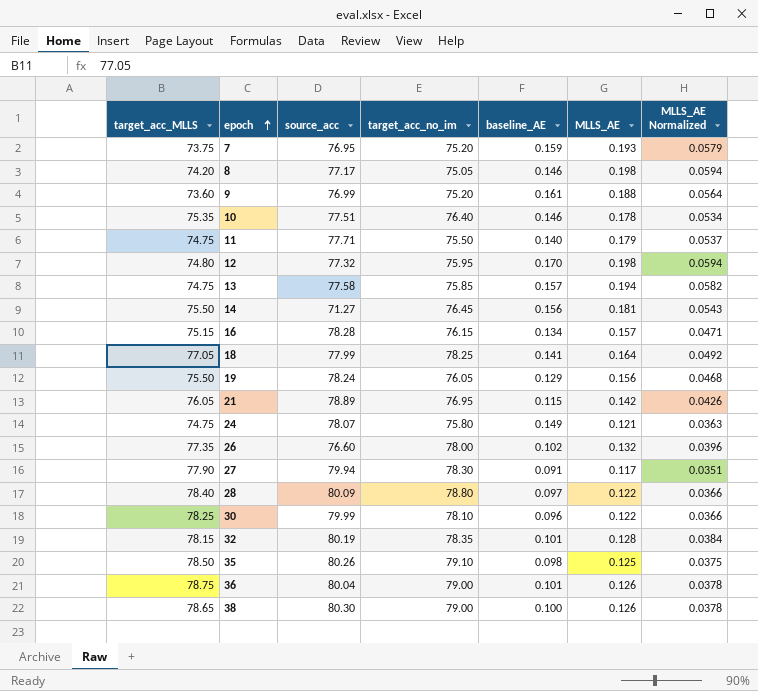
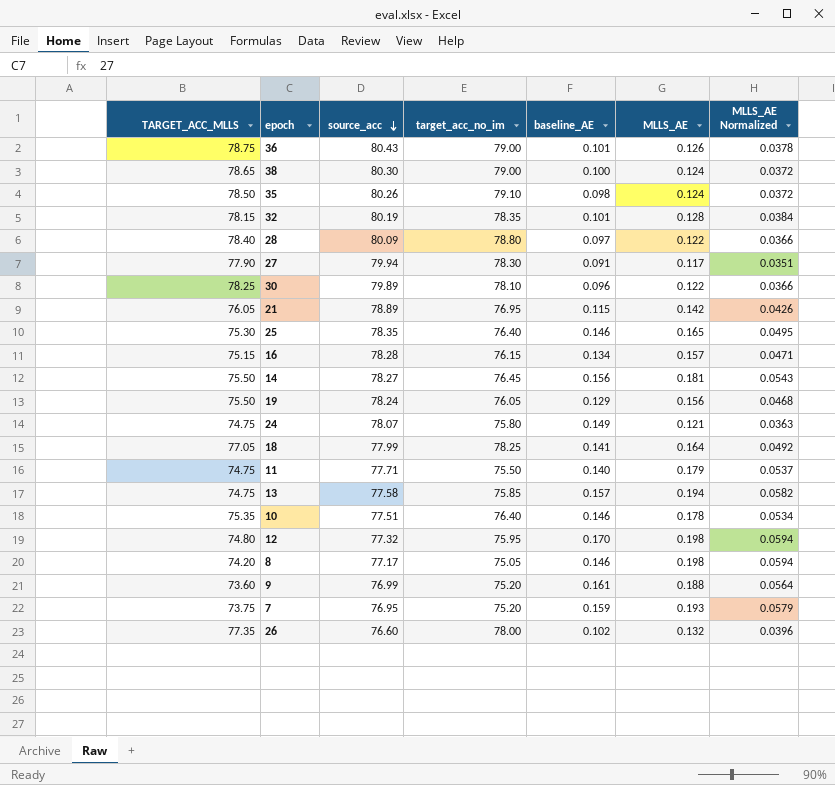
row order: epoch ascending -> source_acc descending
column name: target_acc_MLLS -> TARGET_ACC_MLLS
36 | source_acc: 80.04 -> 80.43
38 | MLLS_AE: 0.126 -> 0.124
38 | MLLS_AE Normalized: 0.0378 -> 0.0372
35 | MLLS_AE: 0.125 -> 0.124
35 | MLLS_AE Normalized: 0.0375 -> 0.0372
30 | source_acc: 79.99 -> 79.89
row 25: none -> 75.30 | 78.35 | 76.40 | 0.146 | 0.165 | 0.0495
14 | source_acc: 71.27 -> 78.27

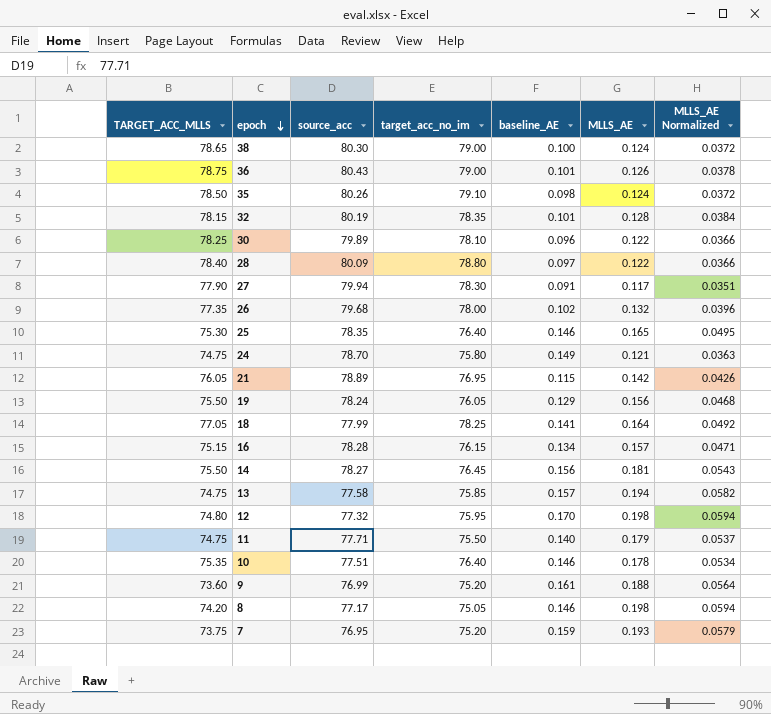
row order: source_acc descending -> epoch descending
26 | source_acc: 76.60 -> 79.68
24 | source_acc: 78.07 -> 78.70

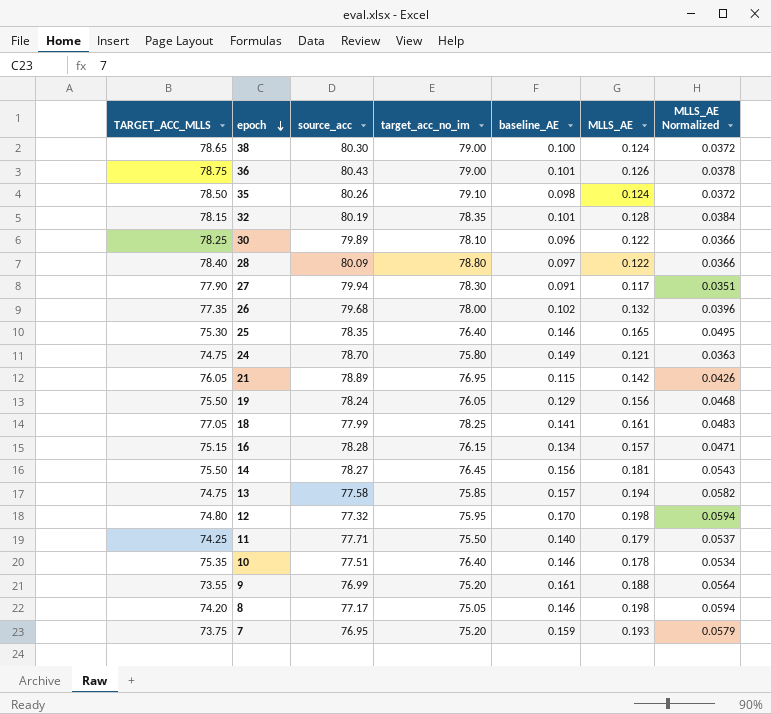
18 | MLLS_AE: 0.164 -> 0.161
18 | MLLS_AE Normalized: 0.0492 -> 0.0483
11 | TARGET_ACC_MLLS: 74.75 -> 74.25
9 | TARGET_ACC_MLLS: 73.60 -> 73.55

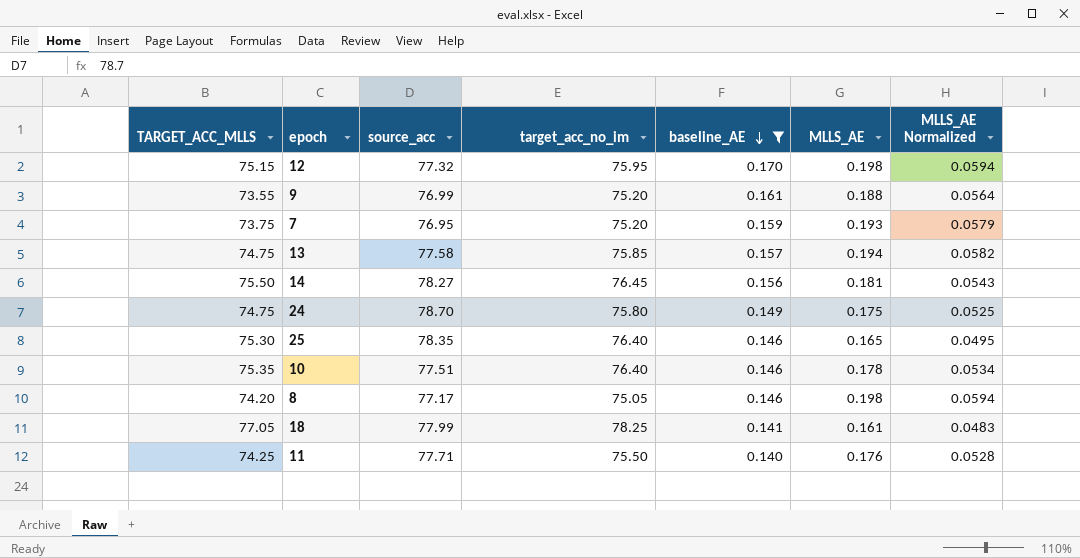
filter: none -> baseline_AE >= 0.140
row order: epoch descending -> baseline_AE descending
12 | TARGET_ACC_MLLS: 74.80 -> 75.15
24 | MLLS_AE: 0.121 -> 0.175
24 | MLLS_AE Normalized: 0.0363 -> 0.0525
11 | MLLS_AE: 0.179 -> 0.176
11 | MLLS_AE Normalized: 0.0537 -> 0.0528

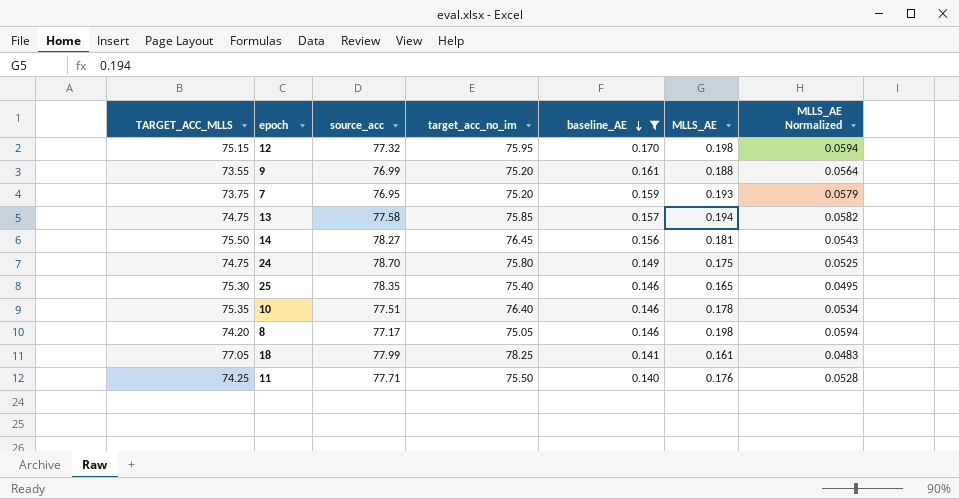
25 | target_acc_no_im: 76.40 -> 75.40

